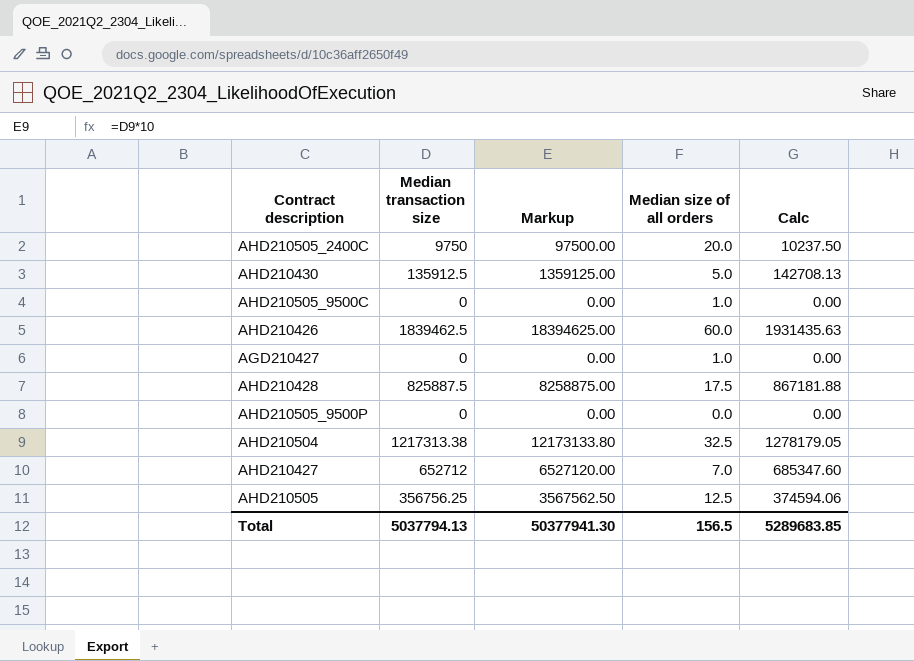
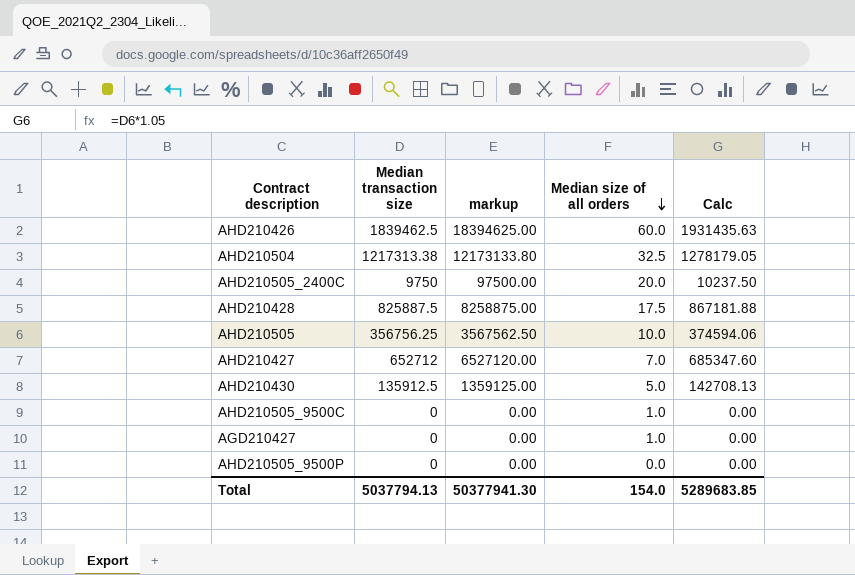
row order: none -> Median size of all orders descending
column name: Markup -> markup
AHD210505 | Median size of all orders: 12.5 -> 10.0
Total | Median size of all orders: 156.5 -> 154.0

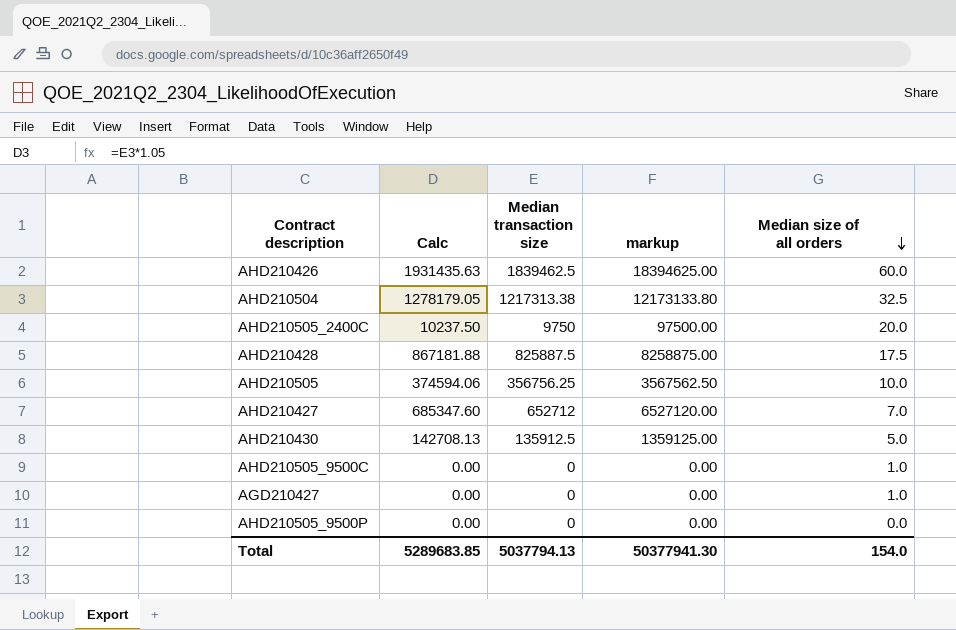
column Calc | position: 5 -> 2

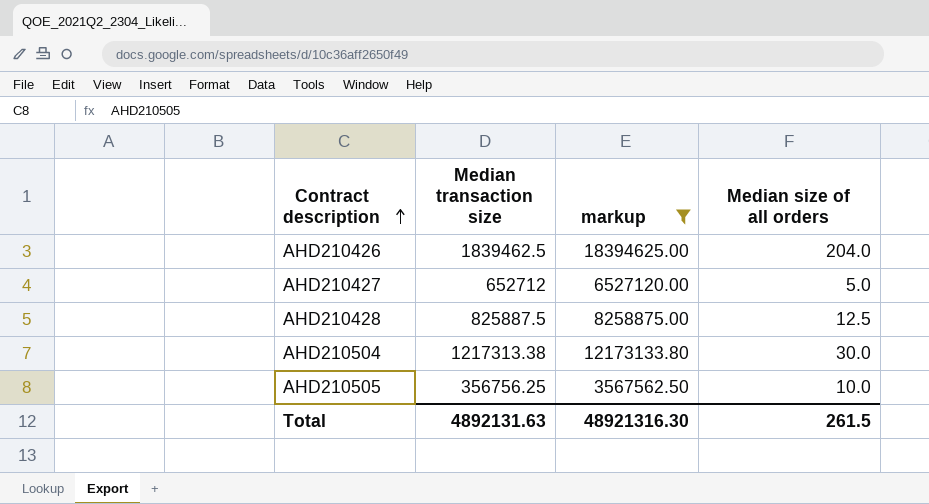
filter: none -> markup >= 3567562.50
row order: Median size of all orders descending -> Contract description ascending
column Calc | formula: [Median transaction size] * 1.05 -> none
AHD210426 | Median size of all orders: 60.0 -> 204.0
AHD210427 | Median size of all orders: 7.0 -> 5.0
AHD210428 | Median size of all orders: 17.5 -> 12.5
AHD210504 | Median size of all orders: 32.5 -> 30.0
Total | Median transaction size: 5037794.13 -> 4892131.63
Total | markup: 50377941.30 -> 48921316.30
Total | Median size of all orders: 154.0 -> 261.5

